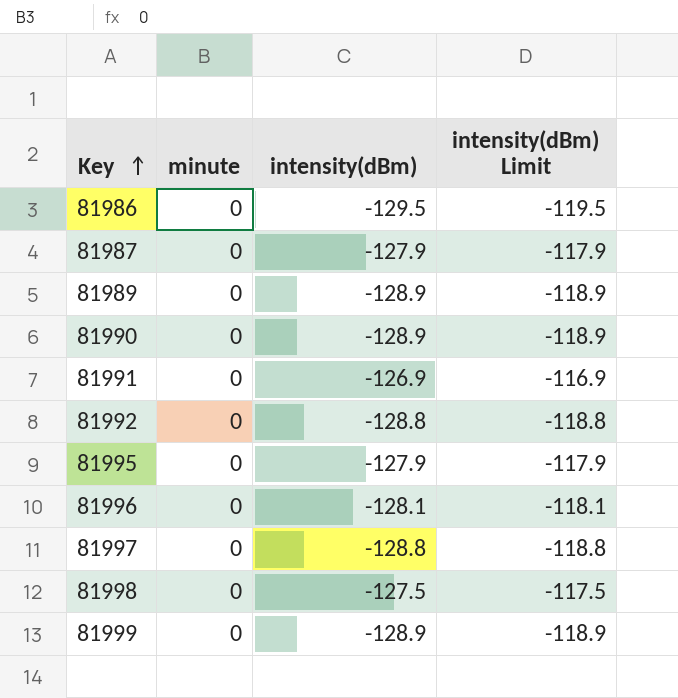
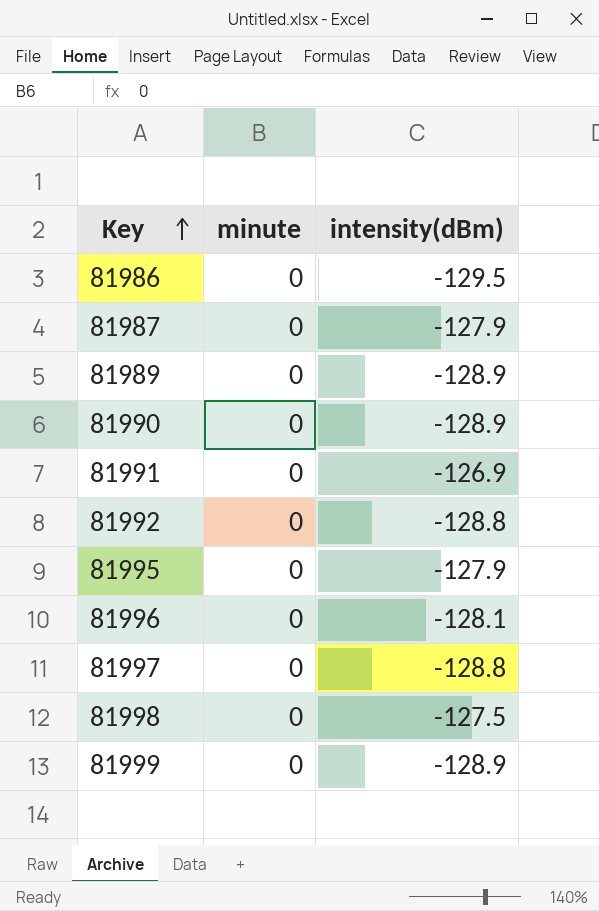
column intensity(dBm) Limit | formula: [intensity(dBm)] + 10 -> none

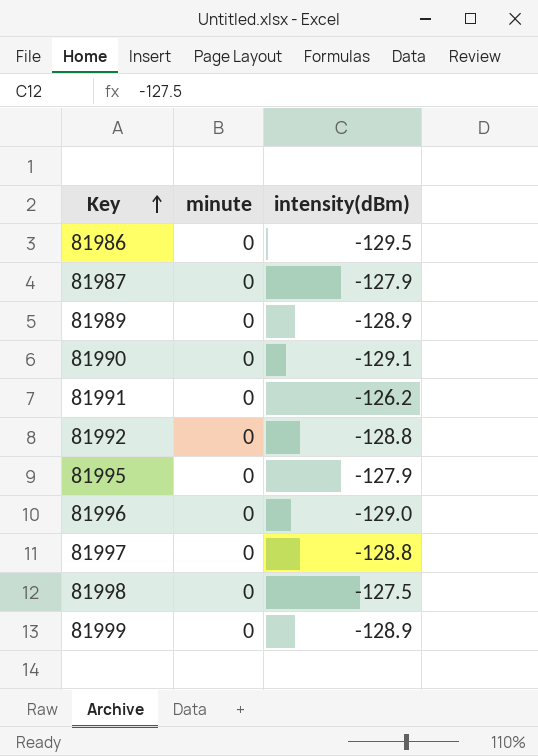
81990 | intensity(dBm): -128.9 -> -129.1
81991 | intensity(dBm): -126.9 -> -126.2
81996 | intensity(dBm): -128.1 -> -129.0

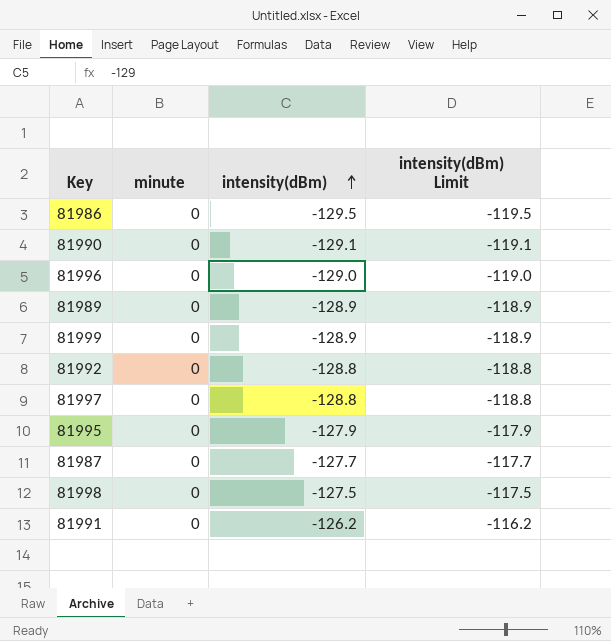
row order: Key ascending -> intensity(dBm) ascending
column intensity(dBm) Limit | formula: none -> [intensity(dBm)] + 10
81987 | intensity(dBm): -127.9 -> -127.7

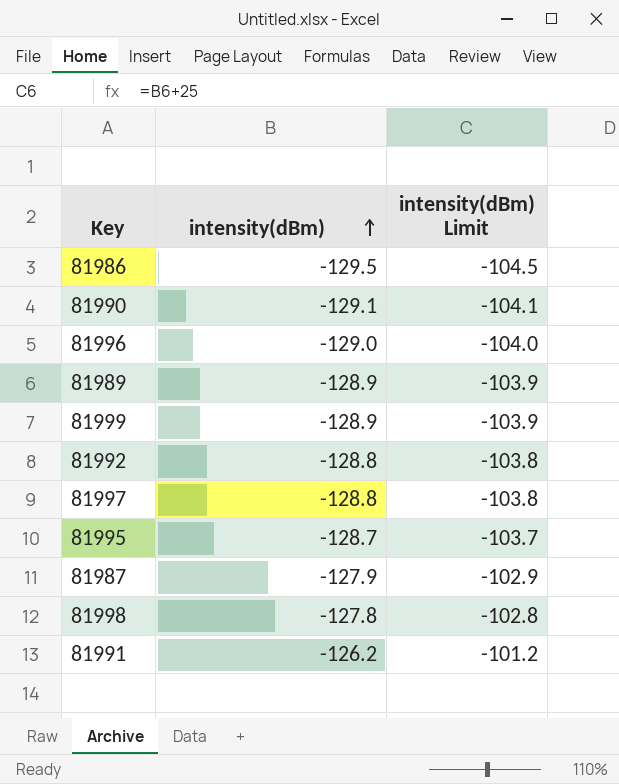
column minute | position: 2 -> none
column intensity(dBm) Limit | formula: [intensity(dBm)] + 10 -> [intensity(dBm)] + 25
81995 | intensity(dBm): -127.9 -> -128.7
81987 | intensity(dBm): -127.7 -> -127.9
81998 | intensity(dBm): -127.5 -> -127.8

